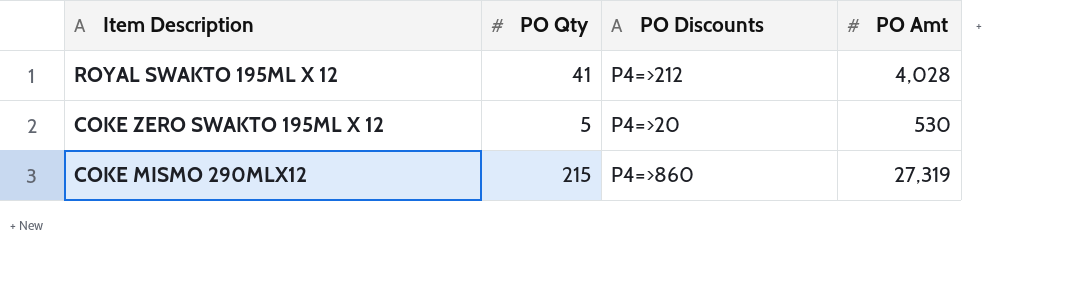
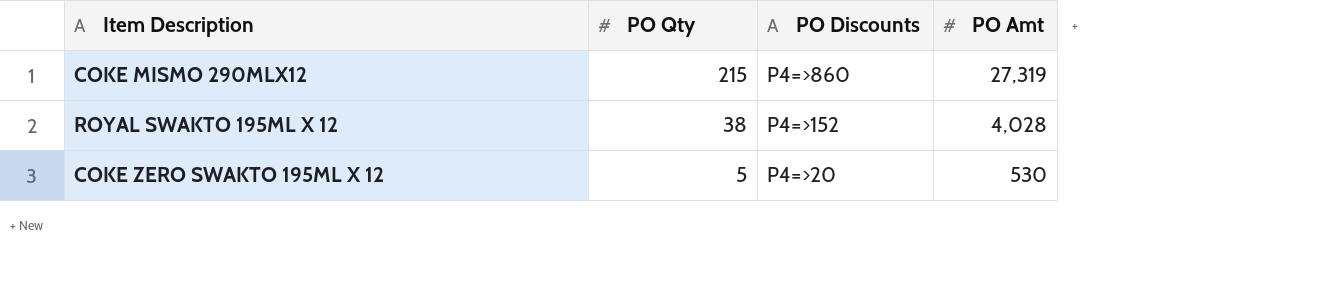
row order: Item Description descending -> PO Qty descending
ROYAL SWAKTO 195ML X 12 | PO Qty: 41 -> 38
ROYAL SWAKTO 195ML X 12 | PO Discounts: P4=>212 -> P4=>152

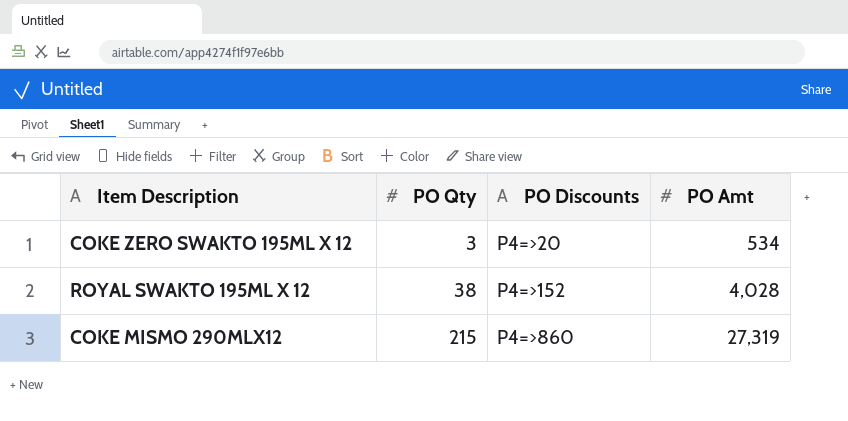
row order: PO Qty descending -> PO Qty ascending
COKE ZERO SWAKTO 195ML X 12 | PO Qty: 5 -> 3
COKE ZERO SWAKTO 195ML X 12 | PO Amt: 530 -> 534

